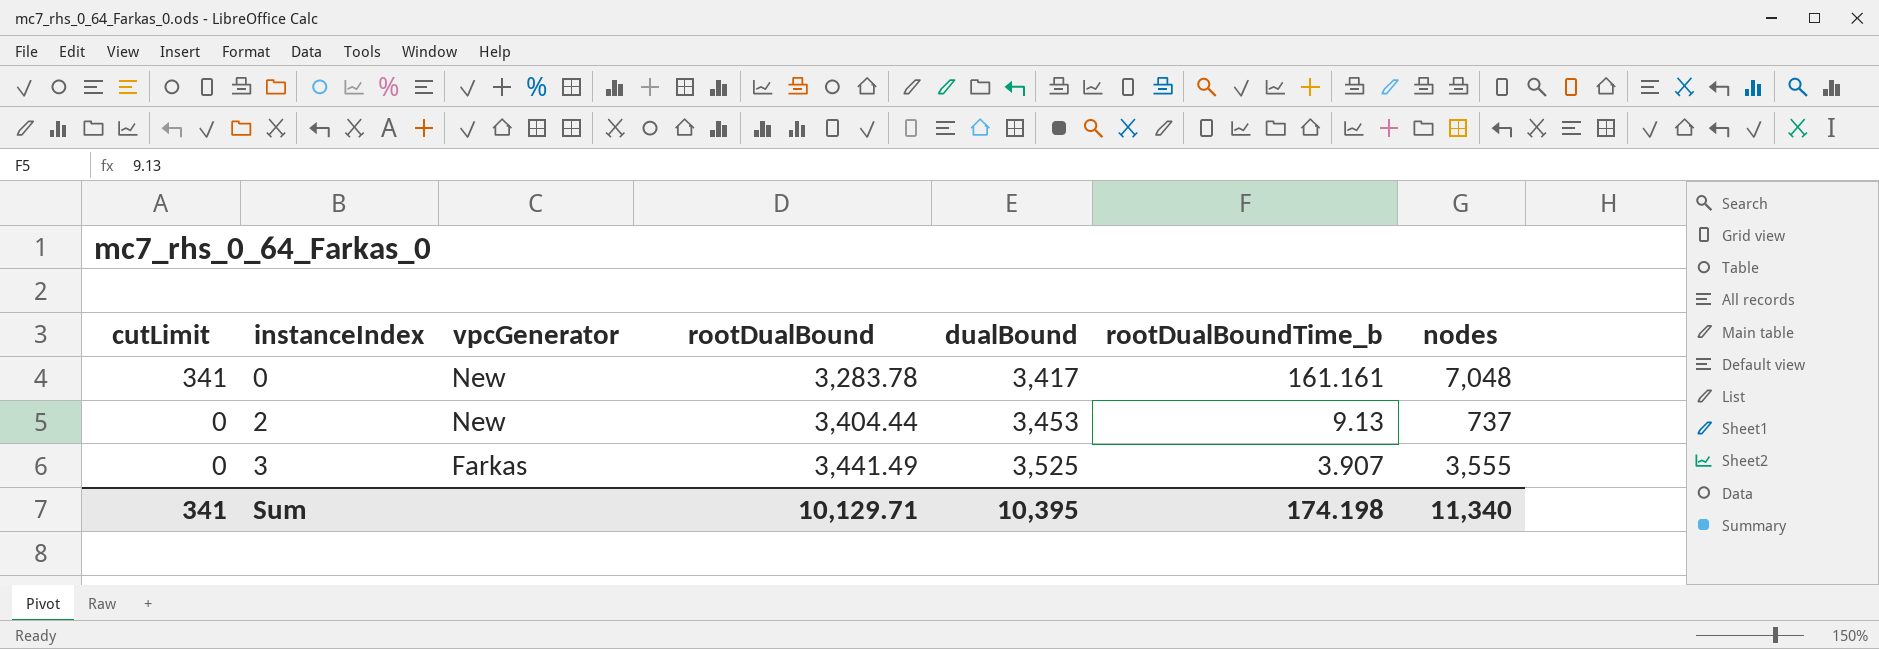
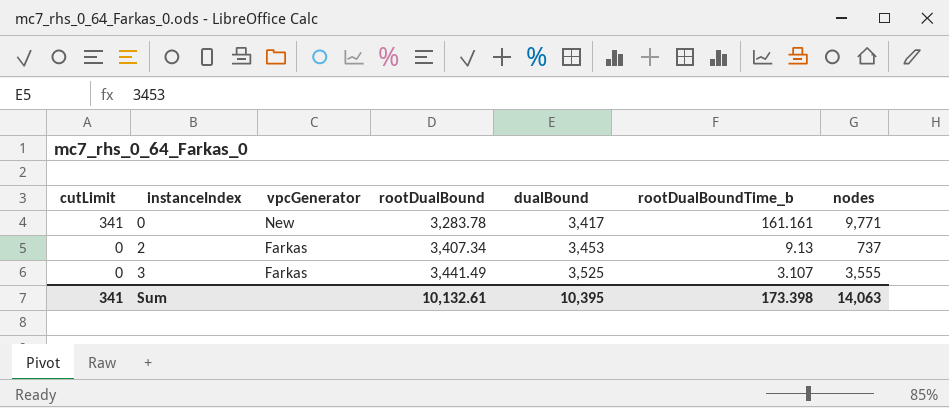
0 | nodes: 7,048 -> 9,771
2 | vpcGenerator: New -> Farkas
2 | rootDualBound: 3,404.44 -> 3,407.34
3 | rootDualBoundTime_b: 3.907 -> 3.107
Sum | rootDualBound: 10,129.71 -> 10,132.61
Sum | rootDualBoundTime_b: 174.198 -> 173.398
Sum | nodes: 11,340 -> 14,063

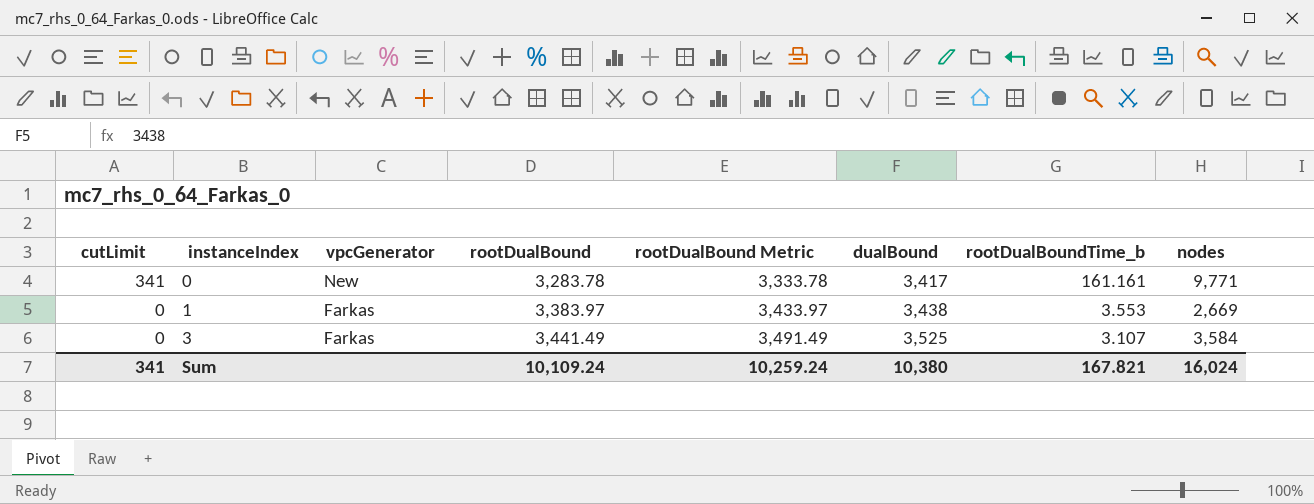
column rootDualBound Metric | formula: none -> [rootDualBound] + 50
row 2: 0 | Farkas | 3,407.34 | 3,453 | 9.13 | 737 -> none
row 1: none -> 0 | Farkas | 3,383.97 | 3,433.97 | 3,438 | 3.553 | 2,669
3 | nodes: 3,555 -> 3,584
Sum | rootDualBound: 10,132.61 -> 10,109.24
Sum | dualBound: 10,395 -> 10,380
Sum | rootDualBoundTime_b: 173.398 -> 167.821
Sum | nodes: 14,063 -> 16,024

